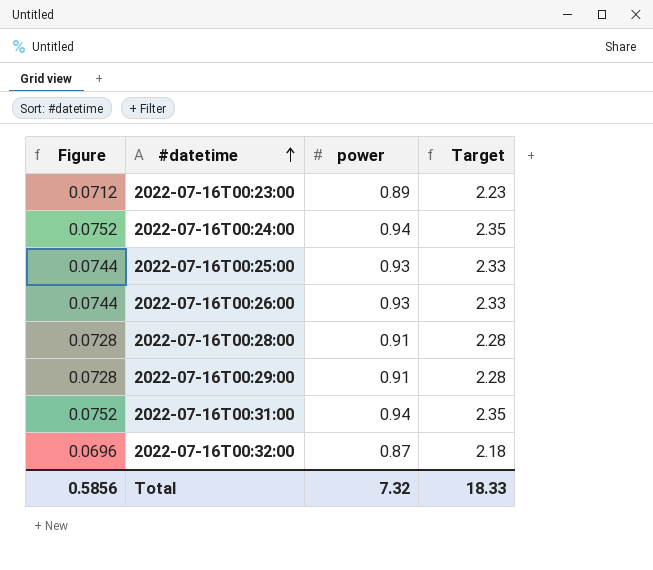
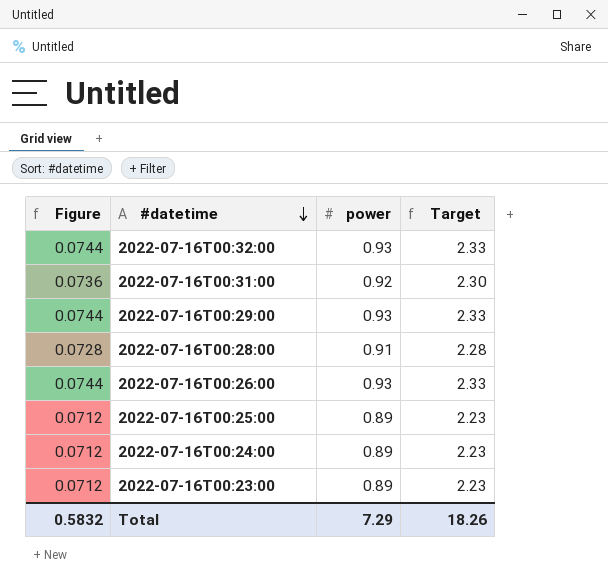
row order: #datetime ascending -> #datetime descending
2022-07-16T00:32:00 | Figure: 0.0696 -> 0.0744
2022-07-16T00:32:00 | power: 0.87 -> 0.93
2022-07-16T00:32:00 | Target: 2.18 -> 2.33
2022-07-16T00:31:00 | Figure: 0.0752 -> 0.0736
2022-07-16T00:31:00 | power: 0.94 -> 0.92
2022-07-16T00:31:00 | Target: 2.35 -> 2.30
2022-07-16T00:29:00 | Figure: 0.0728 -> 0.0744
2022-07-16T00:29:00 | power: 0.91 -> 0.93
2022-07-16T00:29:00 | Target: 2.28 -> 2.33
2022-07-16T00:25:00 | Figure: 0.0744 -> 0.0712
2022-07-16T00:25:00 | power: 0.93 -> 0.89
2022-07-16T00:25:00 | Target: 2.33 -> 2.23
2022-07-16T00:24:00 | Figure: 0.0752 -> 0.0712
2022-07-16T00:24:00 | power: 0.94 -> 0.89
2022-07-16T00:24:00 | Target: 2.35 -> 2.23
Total | Figure: 0.5856 -> 0.5832
Total | power: 7.32 -> 7.29
Total | Target: 18.33 -> 18.26

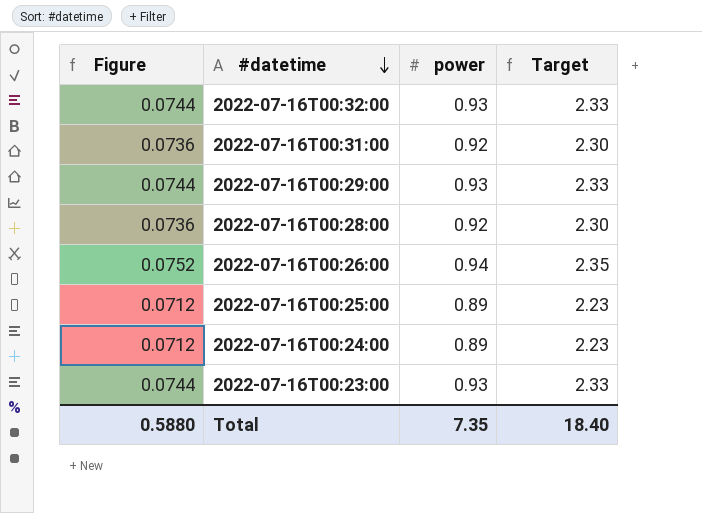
2022-07-16T00:28:00 | Figure: 0.0728 -> 0.0736
2022-07-16T00:28:00 | power: 0.91 -> 0.92
2022-07-16T00:28:00 | Target: 2.28 -> 2.30
2022-07-16T00:26:00 | Figure: 0.0744 -> 0.0752
2022-07-16T00:26:00 | power: 0.93 -> 0.94
2022-07-16T00:26:00 | Target: 2.33 -> 2.35
2022-07-16T00:23:00 | Figure: 0.0712 -> 0.0744
2022-07-16T00:23:00 | power: 0.89 -> 0.93
2022-07-16T00:23:00 | Target: 2.23 -> 2.33
Total | Figure: 0.5832 -> 0.5880
Total | power: 7.29 -> 7.35
Total | Target: 18.26 -> 18.40

